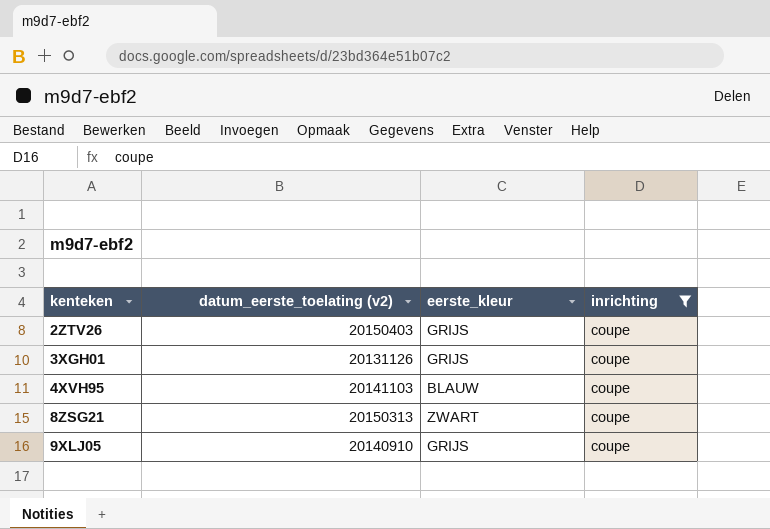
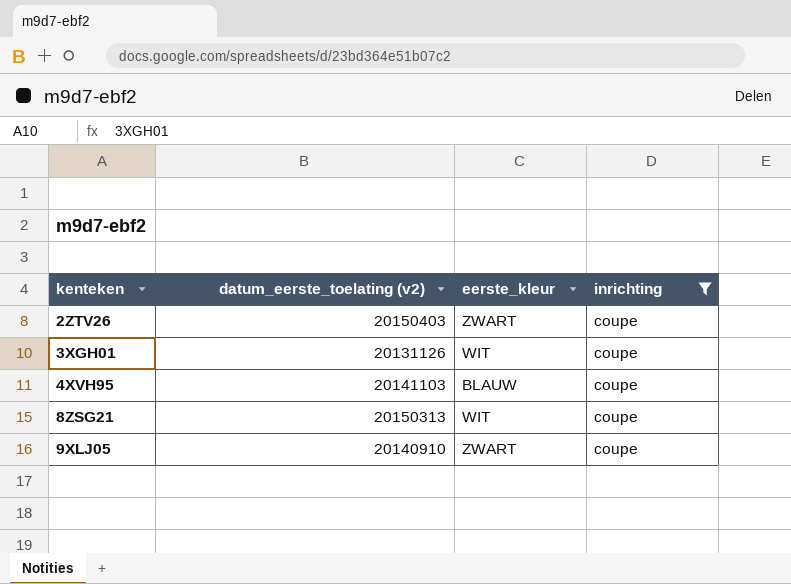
2ZTV26 | eerste_kleur: GRIJS -> ZWART
3XGH01 | eerste_kleur: GRIJS -> WIT
8ZSG21 | eerste_kleur: ZWART -> WIT
9XLJ05 | eerste_kleur: GRIJS -> ZWART

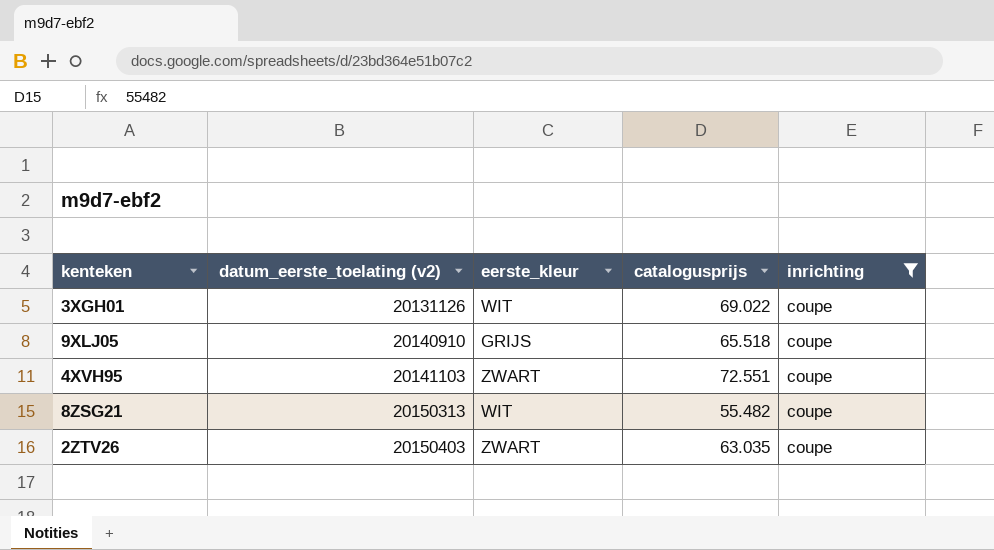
row order: kenteken ascending -> datum_eerste_toelating (v2) ascending
column catalogusprijs | position: none -> 4
9XLJ05 | eerste_kleur: ZWART -> GRIJS
4XVH95 | eerste_kleur: BLAUW -> ZWART

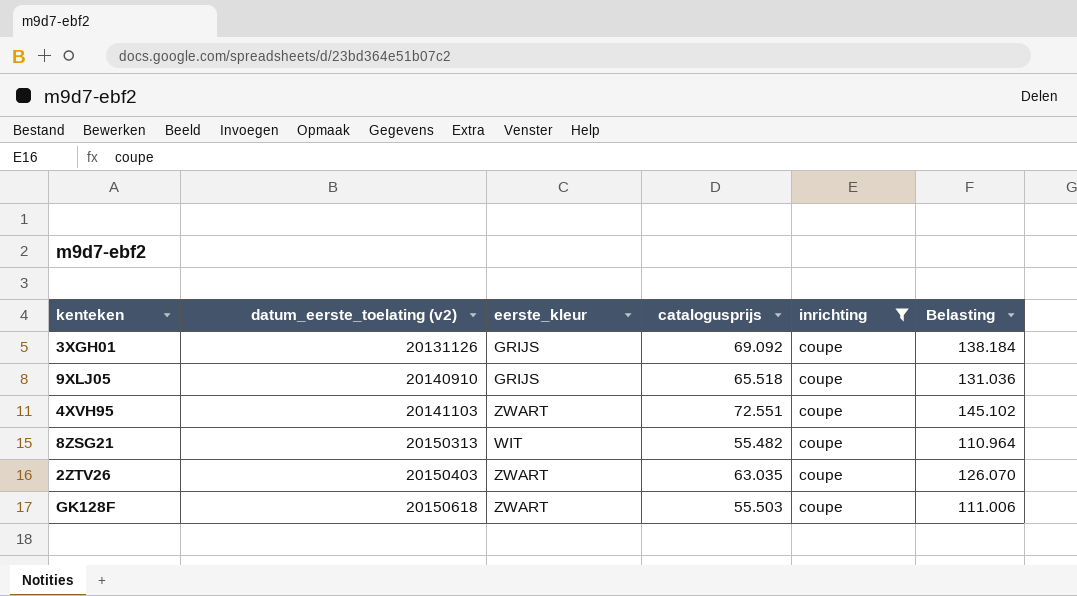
column Belasting | formula: none -> [catalogusprijs] * 2
3XGH01 | eerste_kleur: WIT -> GRIJS
3XGH01 | catalogusprijs: 69.022 -> 69.092
row GK128F: none -> 20150618 | ZWART | 55.503 | coupe | 111.006

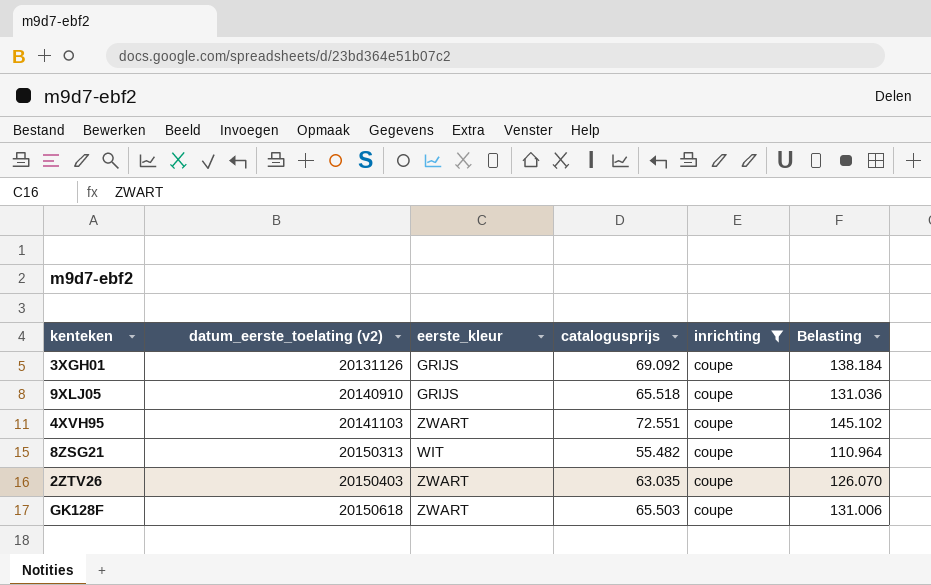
GK128F | catalogusprijs: 55.503 -> 65.503
GK128F | Belasting: 111.006 -> 131.006

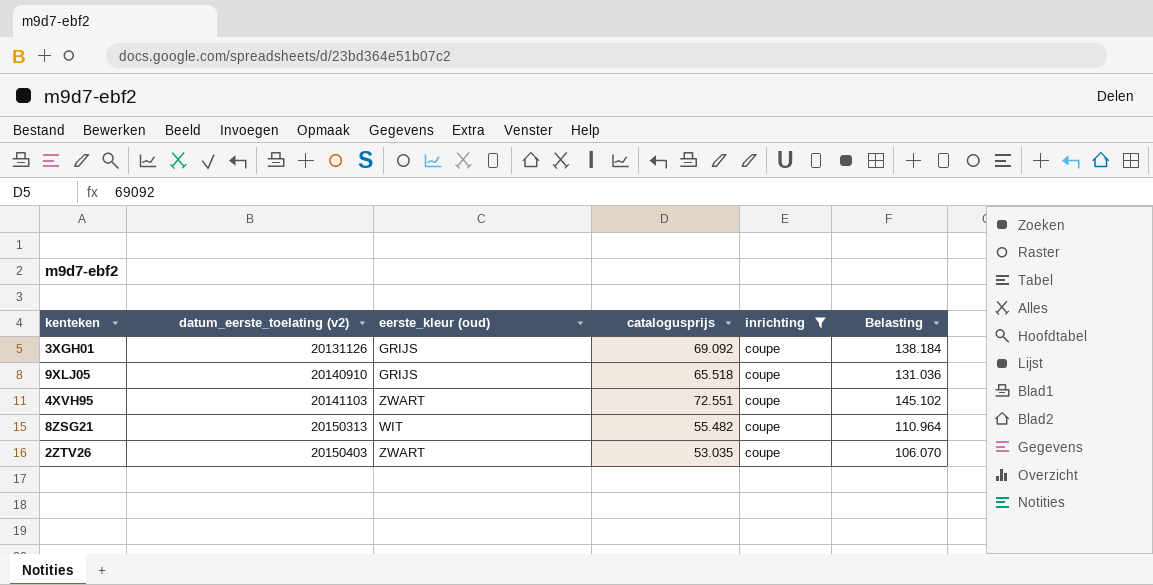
column name: eerste_kleur -> eerste_kleur (oud)
row GK128F: 20150618 | ZWART | 65.503 | coupe | 131.006 -> none
2ZTV26 | catalogusprijs: 63.035 -> 53.035
2ZTV26 | Belasting: 126.070 -> 106.070

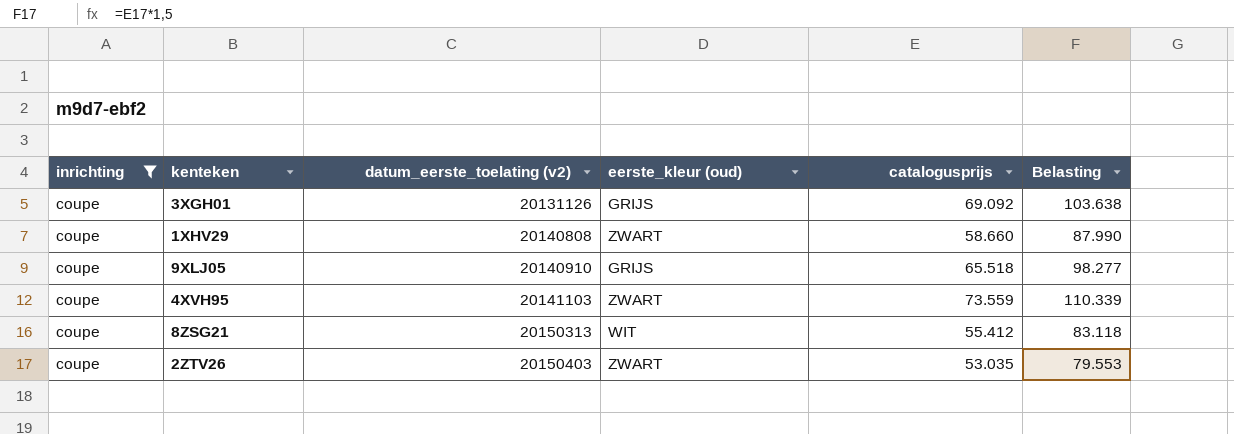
column inrichting | position: 5 -> 1
column Belasting | formula: [catalogusprijs] * 2 -> [catalogusprijs] * 1,5
row 1XHV29: none -> coupe | 20140808 | ZWART | 58.660 | 87.990
4XVH95 | catalogusprijs: 72.551 -> 73.559
8ZSG21 | catalogusprijs: 55.482 -> 55.412

